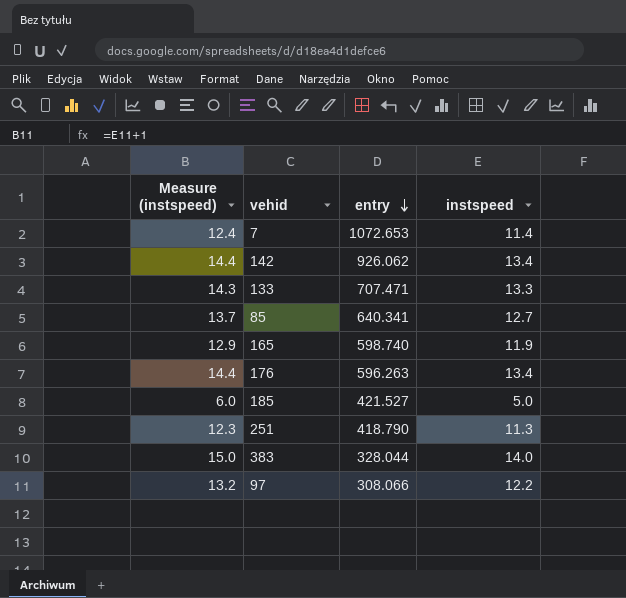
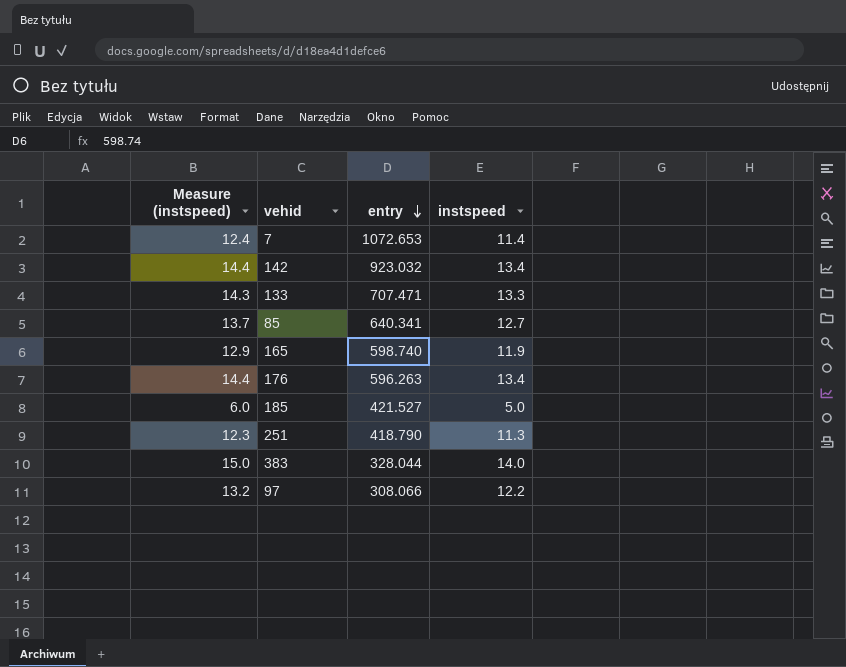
142 | entry: 926.062 -> 923.032

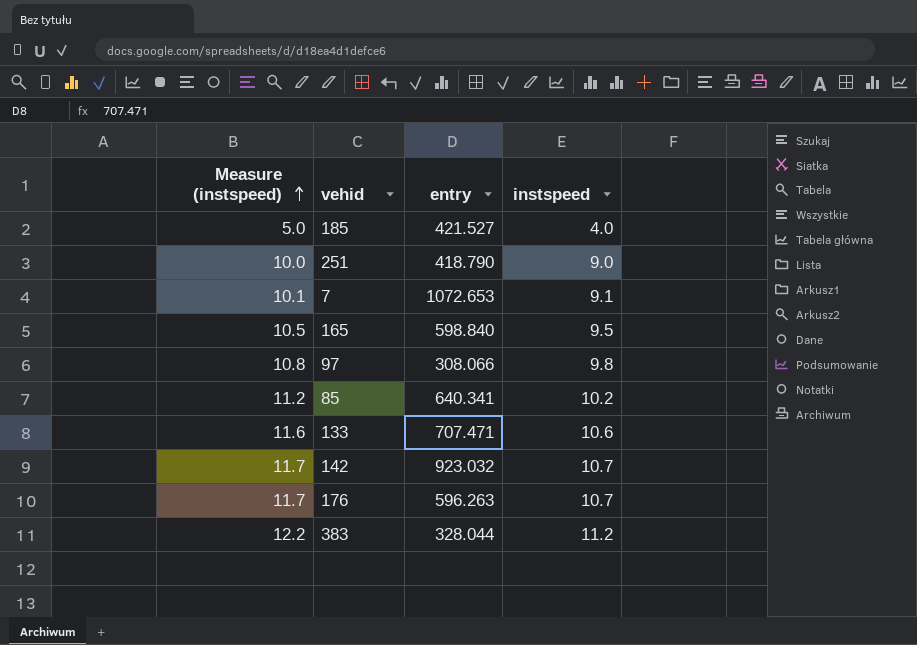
row order: entry descending -> Measure (instspeed) ascending
185 | Measure (instspeed): 6.0 -> 5.0
185 | instspeed: 5.0 -> 4.0
251 | Measure (instspeed): 12.3 -> 10.0
251 | instspeed: 11.3 -> 9.0
7 | Measure (instspeed): 12.4 -> 10.1
7 | instspeed: 11.4 -> 9.1
165 | Measure (instspeed): 12.9 -> 10.5
165 | entry: 598.740 -> 598.840
165 | instspeed: 11.9 -> 9.5
97 | Measure (instspeed): 13.2 -> 10.8
97 | instspeed: 12.2 -> 9.8
85 | Measure (instspeed): 13.7 -> 11.2
85 | instspeed: 12.7 -> 10.2
133 | Measure (instspeed): 14.3 -> 11.6
133 | instspeed: 13.3 -> 10.6
142 | Measure (instspeed): 14.4 -> 11.7
142 | instspeed: 13.4 -> 10.7
176 | Measure (instspeed): 14.4 -> 11.7
176 | instspeed: 13.4 -> 10.7
383 | Measure (instspeed): 15.0 -> 12.2
383 | instspeed: 14.0 -> 11.2

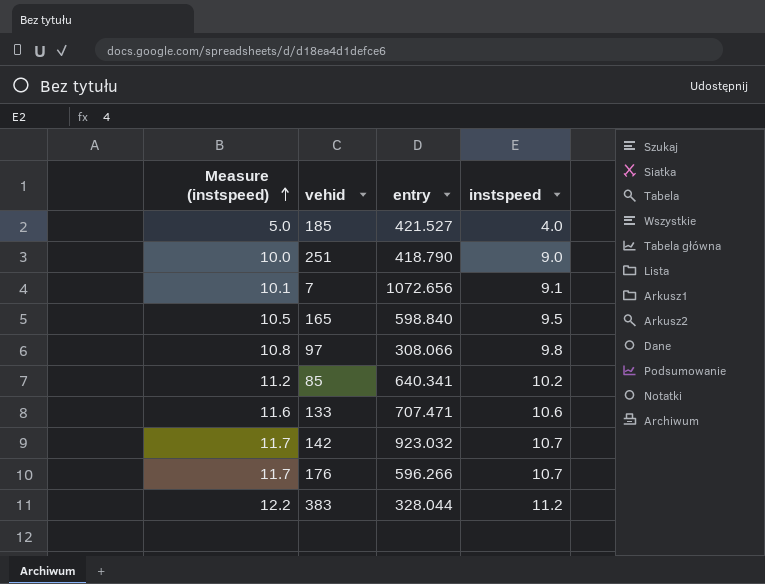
7 | entry: 1072.653 -> 1072.656
176 | entry: 596.263 -> 596.266

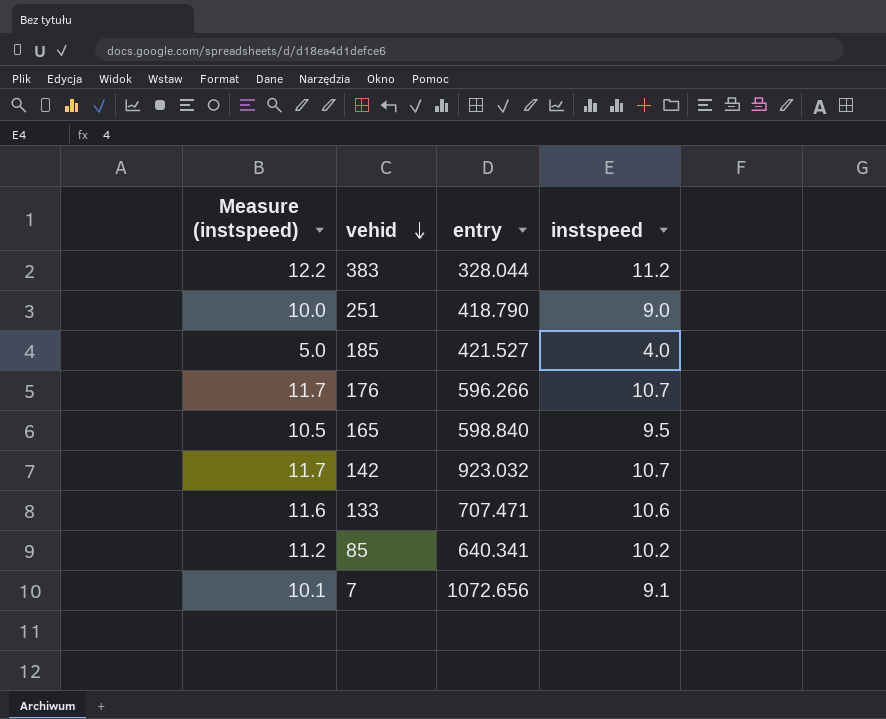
row order: Measure (instspeed) ascending -> vehid descending
row 97: 10.8 | 308.066 | 9.8 -> none

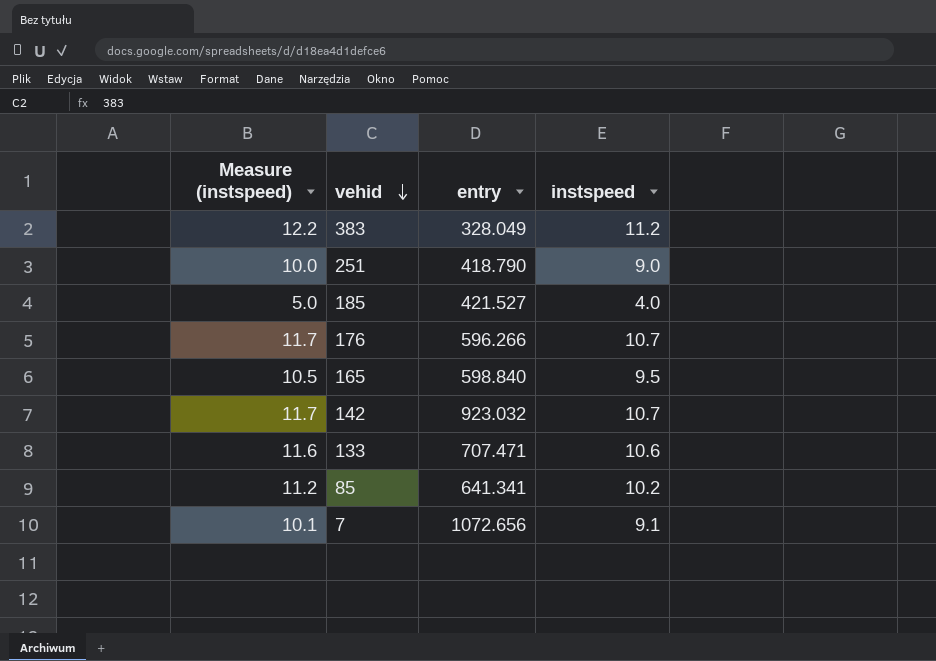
383 | entry: 328.044 -> 328.049
85 | entry: 640.341 -> 641.341

